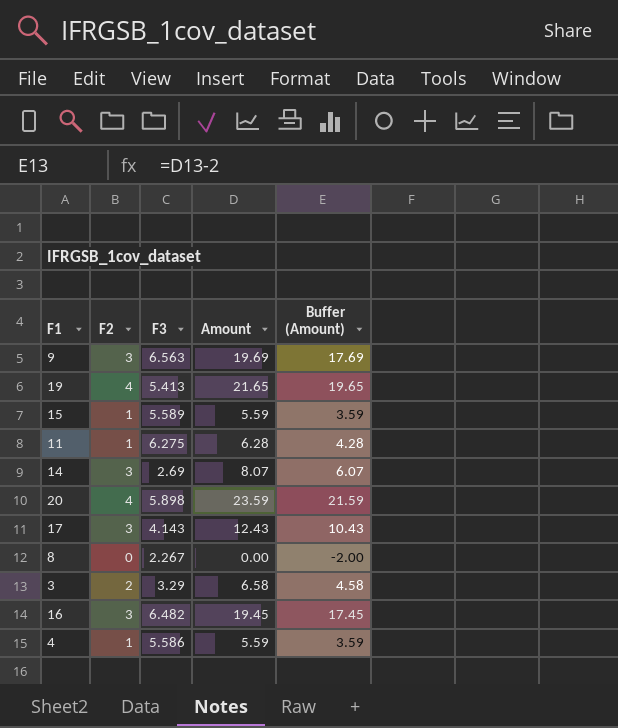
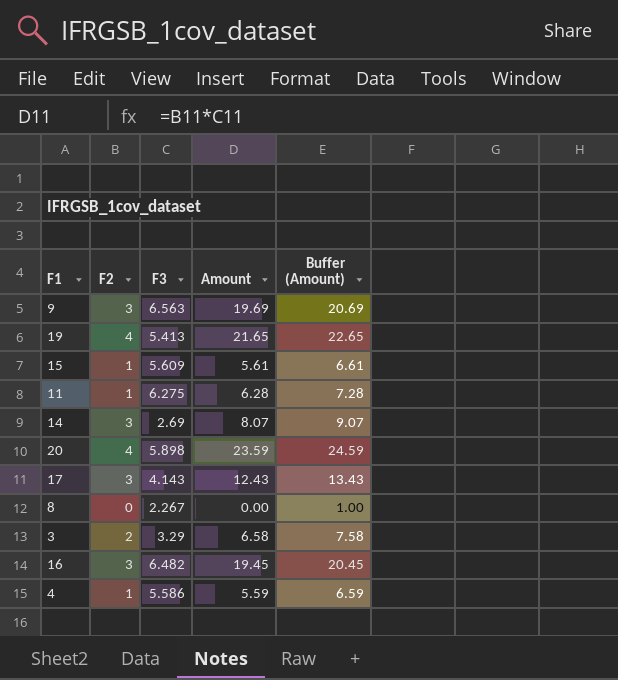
column Buffer (Amount) | formula: [Amount] - 2 -> [Amount] + 1
15 | F3: 5.589 -> 5.609
15 | Amount: 5.59 -> 5.61

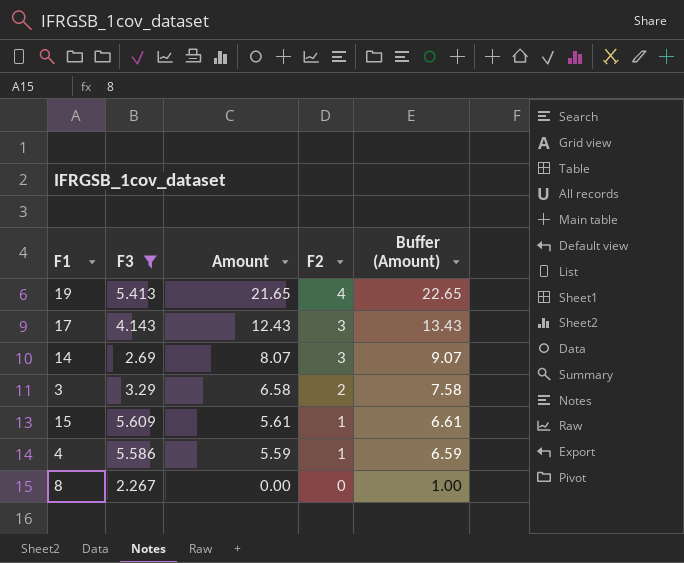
filter: none -> F3 <= 5.609
row order: none -> Amount descending
column F2 | position: 2 -> 4

